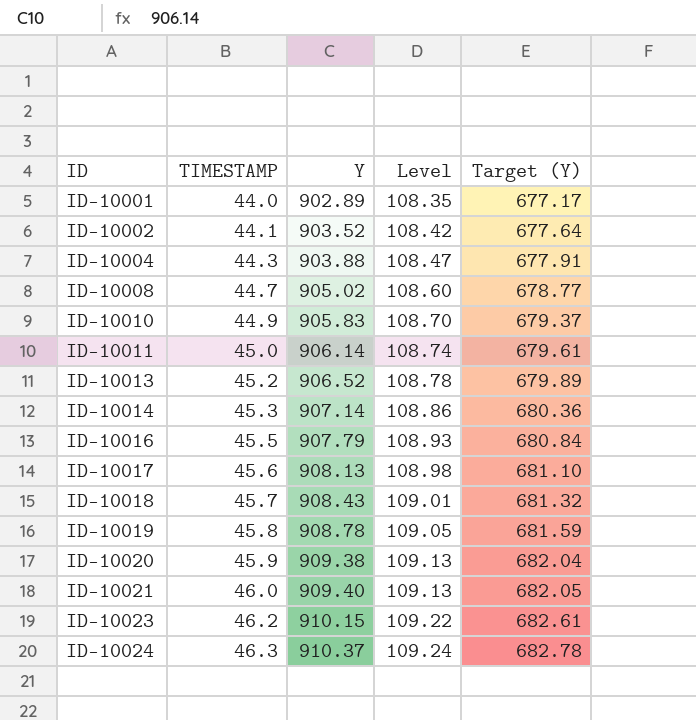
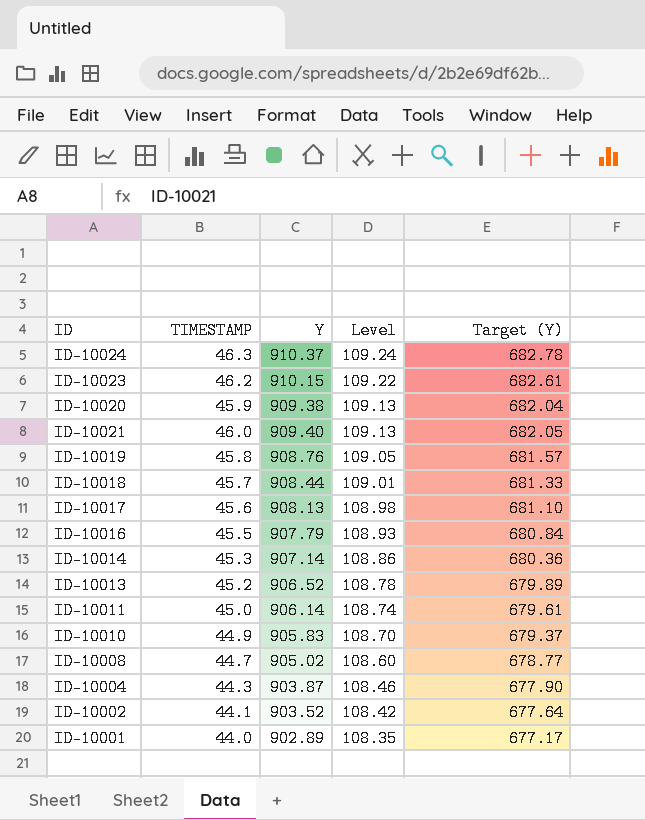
row order: ID ascending -> Level descending
ID-10019 | Y: 908.78 -> 908.76
ID-10019 | Target (Y): 681.59 -> 681.57
ID-10018 | Y: 908.43 -> 908.44
ID-10018 | Target (Y): 681.32 -> 681.33
ID-10004 | Y: 903.88 -> 903.87
ID-10004 | Level: 108.47 -> 108.46
ID-10004 | Target (Y): 677.91 -> 677.90

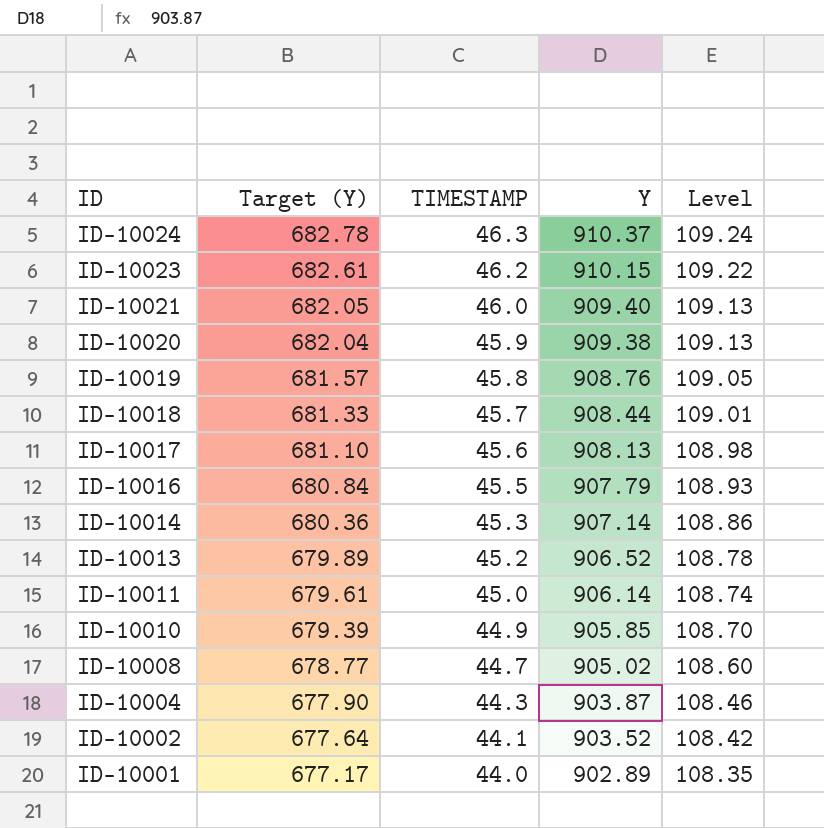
row order: Level descending -> ID descending
column Target (Y) | position: 5 -> 2
ID-10010 | Target (Y): 679.37 -> 679.39
ID-10010 | Y: 905.83 -> 905.85

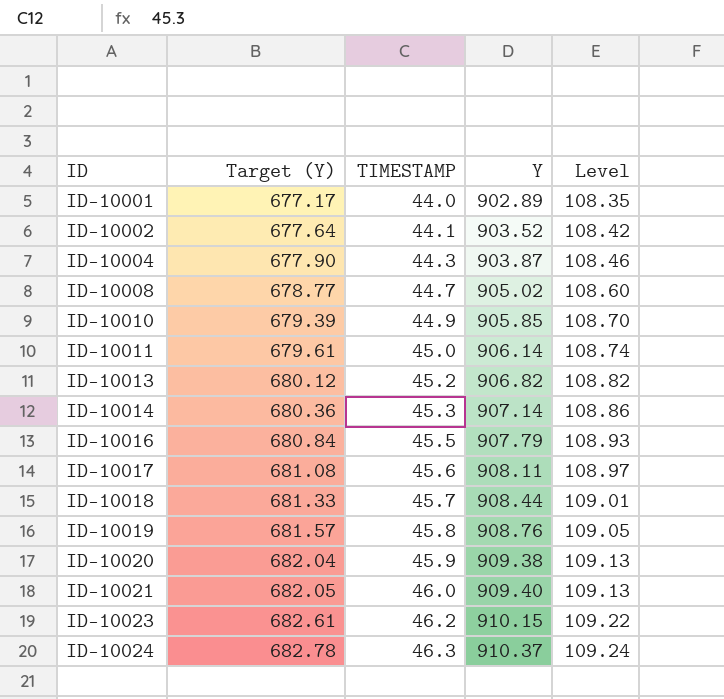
row order: ID descending -> ID ascending
ID-10013 | Target (Y): 679.89 -> 680.12
ID-10013 | Y: 906.52 -> 906.82
ID-10013 | Level: 108.78 -> 108.82
ID-10017 | Target (Y): 681.10 -> 681.08
ID-10017 | Y: 908.13 -> 908.11
ID-10017 | Level: 108.98 -> 108.97

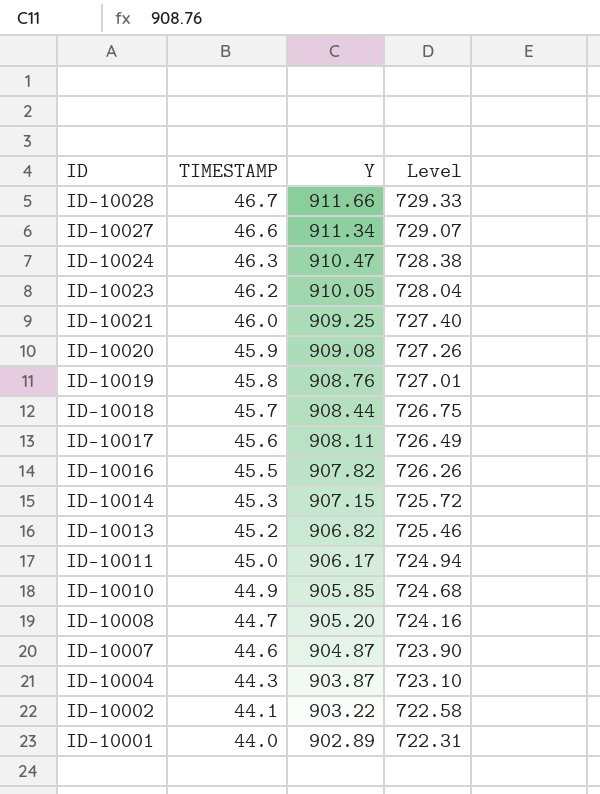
row order: ID ascending -> ID descending
column Target (Y) | formula: [Y] * 0.75 -> none
column Level | formula: [Y] * 0.12 -> [Y] * 0.8
row ID-10028: none -> 46.7 | 911.66 | 729.33
row ID-10027: none -> 46.6 | 911.34 | 729.07
ID-10024 | Y: 910.37 -> 910.47
ID-10023 | Y: 910.15 -> 910.05
ID-10021 | Y: 909.40 -> 909.25
ID-10020 | Y: 909.38 -> 909.08
ID-10016 | Y: 907.79 -> 907.82
ID-10014 | Y: 907.14 -> 907.15
ID-10011 | Y: 906.14 -> 906.17
ID-10008 | Y: 905.02 -> 905.20
row ID-10007: none -> 44.6 | 904.87 | 723.90
ID-10002 | Y: 903.52 -> 903.22

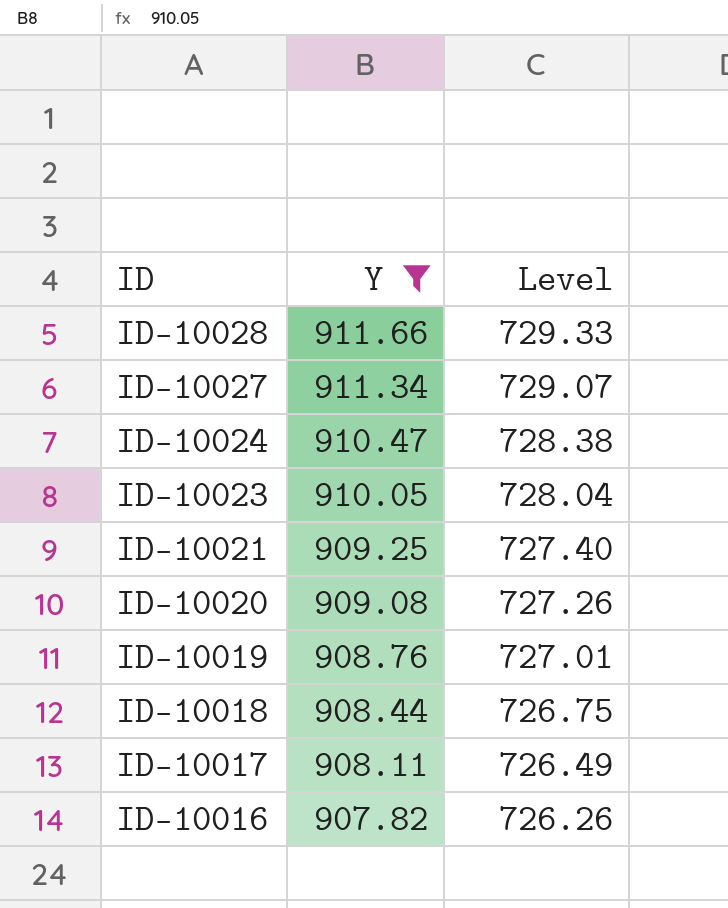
filter: none -> Y >= 907.82
column TIMESTAMP | position: 2 -> none

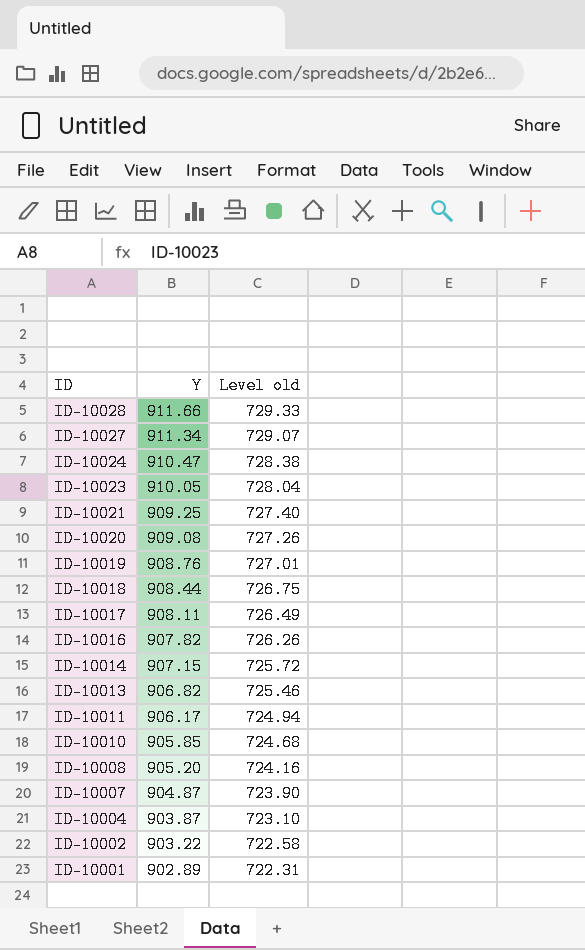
filter: Y >= 907.82 -> none
column name: Level -> Level old

